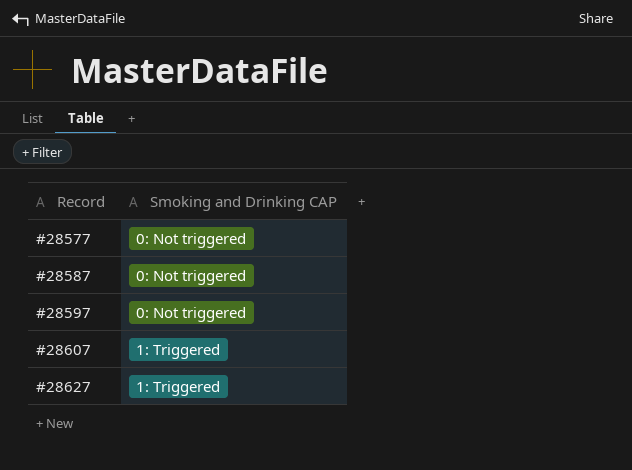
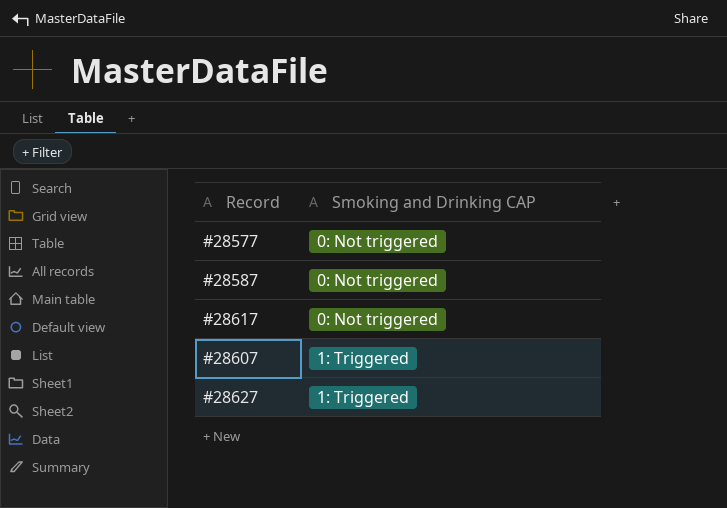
row #28597: 0: Not triggered -> none
row #28617: none -> 0: Not triggered

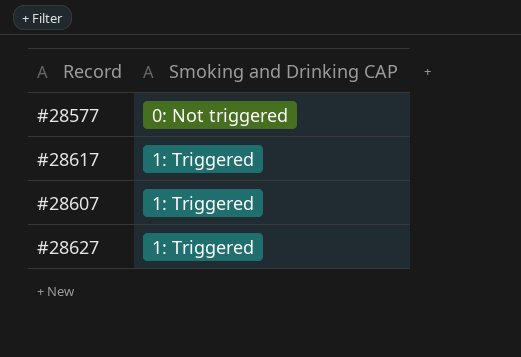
row #28587: 0: Not triggered -> none
#28617 | Smoking and Drinking CAP: 0: Not triggered -> 1: Triggered

